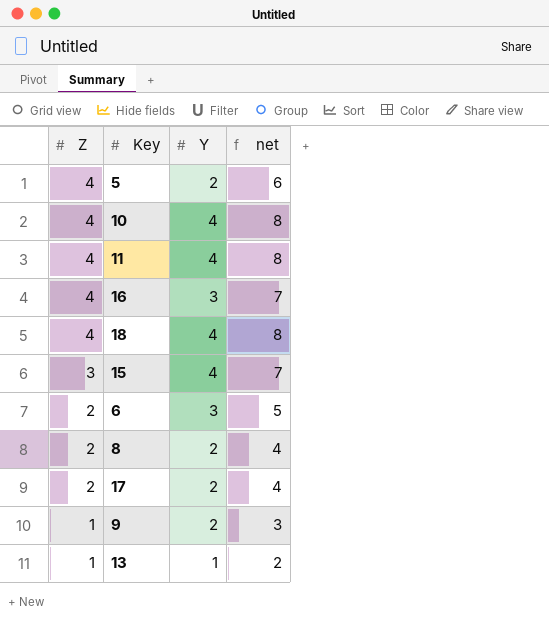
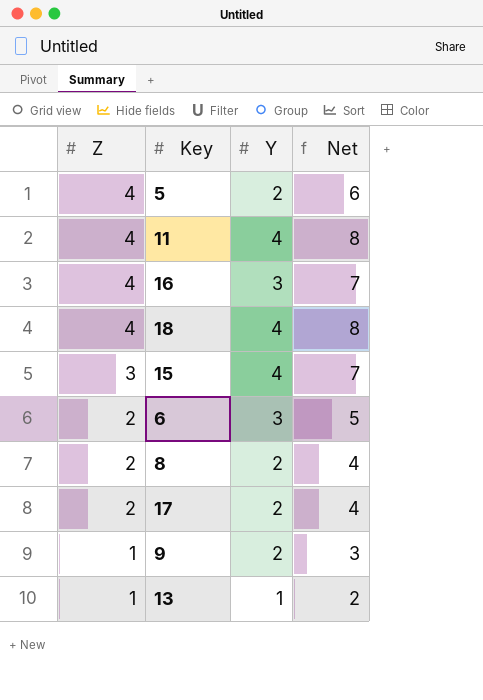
column name: net -> Net
row 10: 4 | 4 | 8 -> none

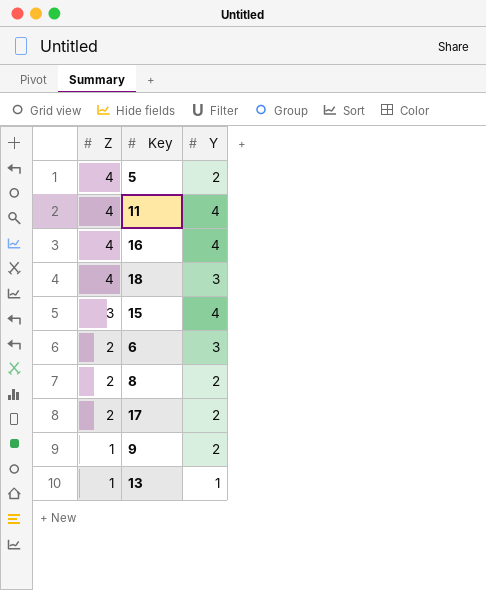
column Net | formula: [Z] + [Y] -> none
16 | Y: 3 -> 4
18 | Y: 4 -> 3

